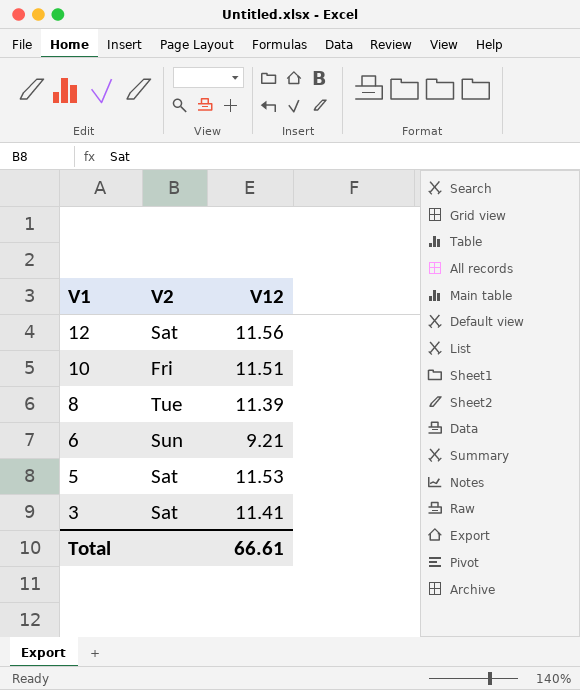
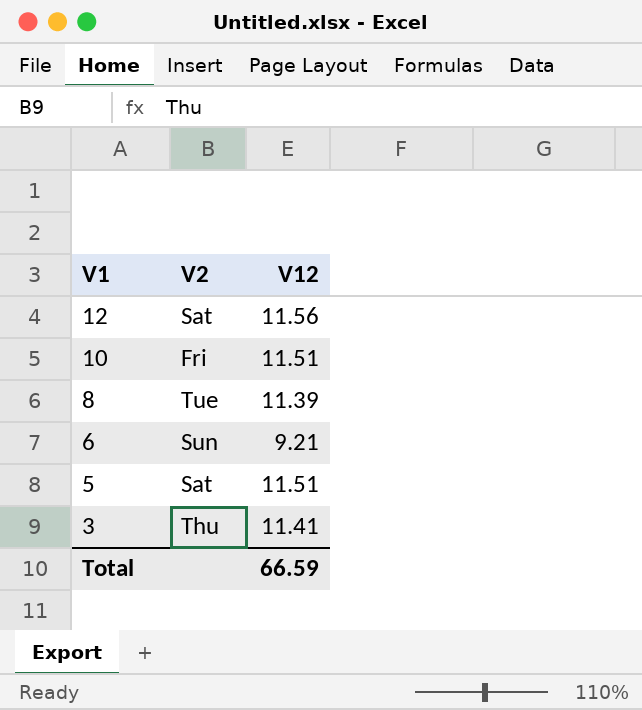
5 | V12: 11.53 -> 11.51
3 | V2: Sat -> Thu
Total | V12: 66.61 -> 66.59

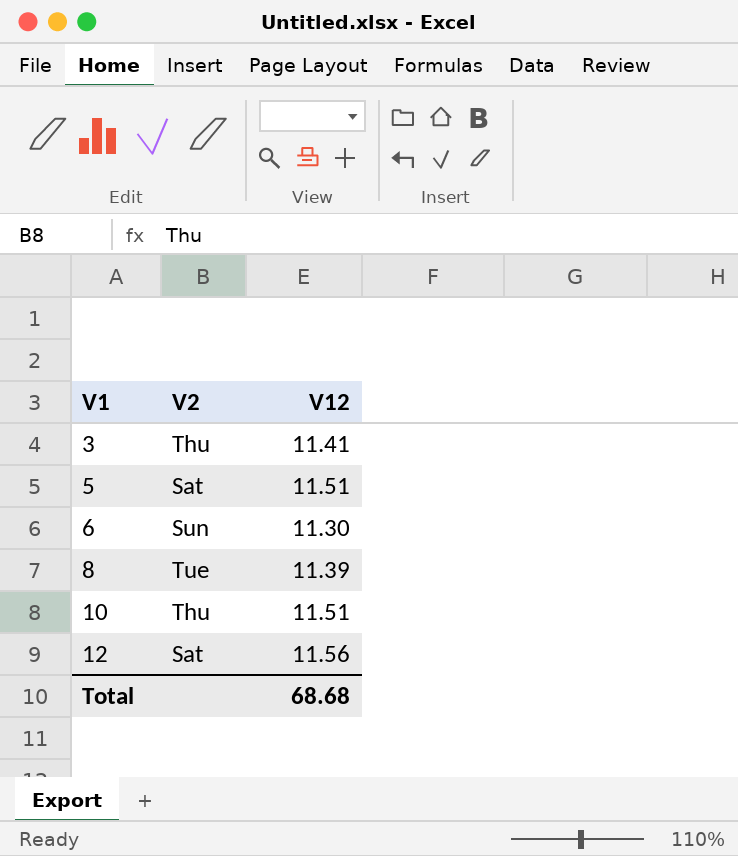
row order: V1 descending -> V1 ascending
6 | V12: 9.21 -> 11.30
10 | V2: Fri -> Thu
Total | V12: 66.59 -> 68.68

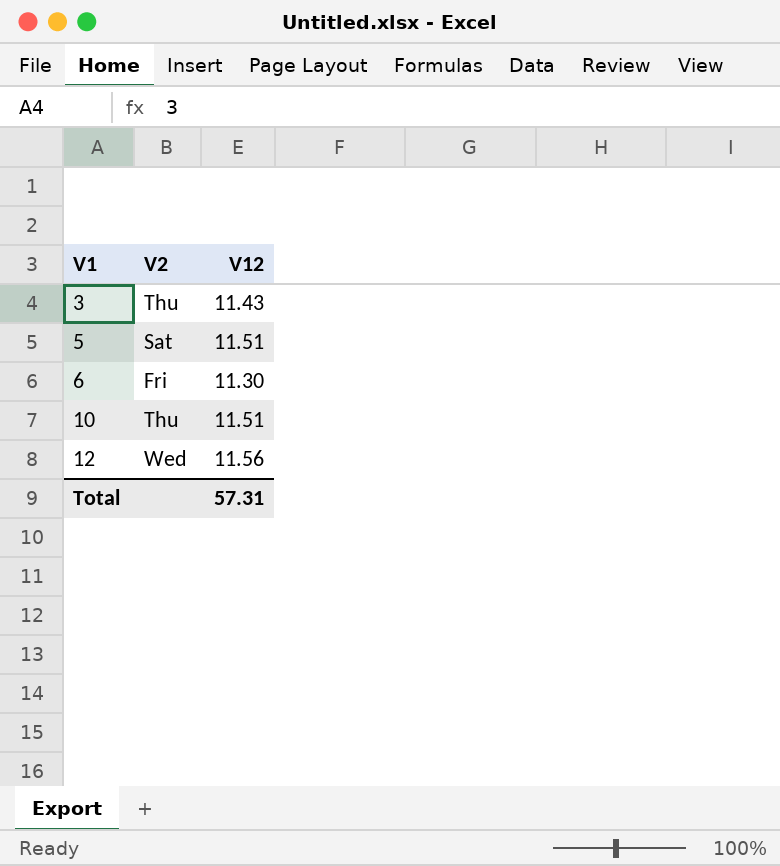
row 8: Tue | 11.39 -> none
3 | V12: 11.41 -> 11.43
6 | V2: Sun -> Fri
12 | V2: Sat -> Wed
Total | V12: 68.68 -> 57.31

